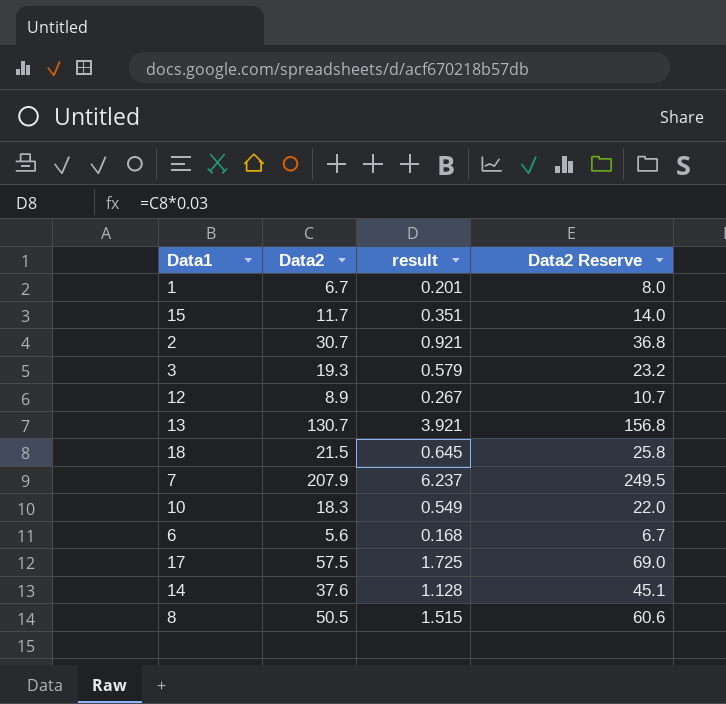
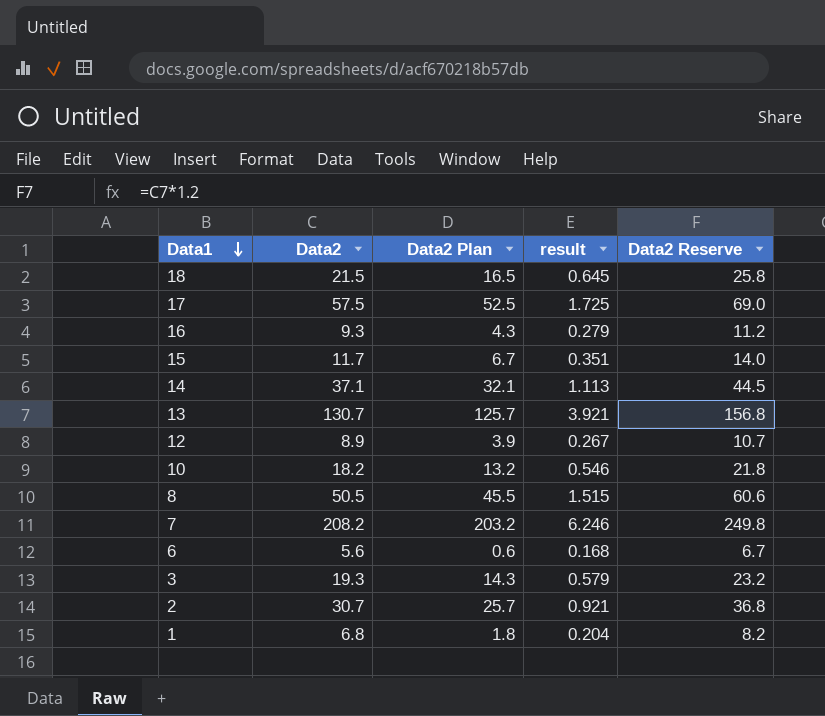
row order: none -> Data1 descending
column Data2 Plan | formula: none -> [Data2] - 5
row 16: none -> 9.3 | 4.3 | 0.279 | 11.2
14 | Data2: 37.6 -> 37.1
14 | result: 1.128 -> 1.113
14 | Data2 Reserve: 45.1 -> 44.5
10 | Data2: 18.3 -> 18.2
10 | result: 0.549 -> 0.546
10 | Data2 Reserve: 22.0 -> 21.8
7 | Data2: 207.9 -> 208.2
7 | result: 6.237 -> 6.246
7 | Data2 Reserve: 249.5 -> 249.8
1 | Data2: 6.7 -> 6.8
1 | result: 0.201 -> 0.204
1 | Data2 Reserve: 8.0 -> 8.2

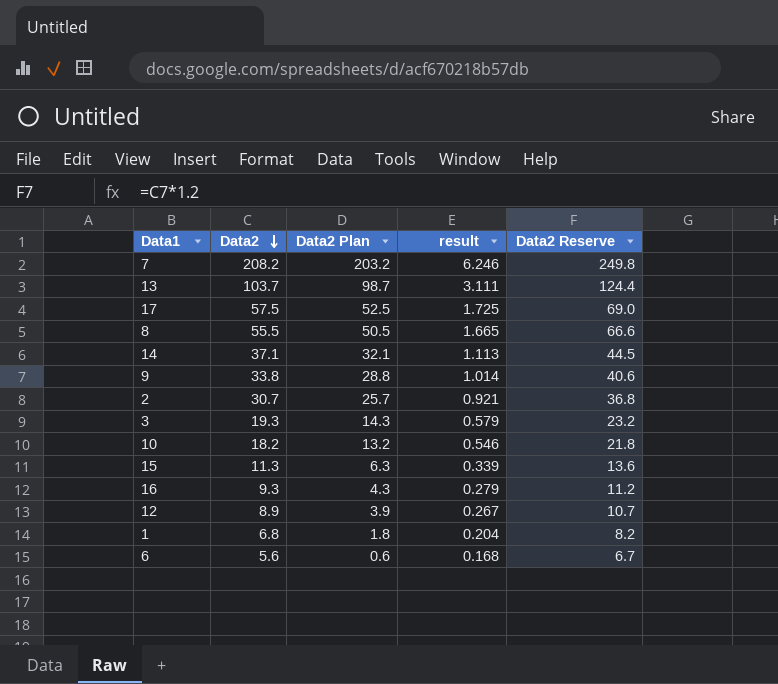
row order: Data1 descending -> Data2 descending
row 18: 21.5 | 16.5 | 0.645 | 25.8 -> none
13 | Data2: 130.7 -> 103.7
13 | Data2 Plan: 125.7 -> 98.7
13 | result: 3.921 -> 3.111
13 | Data2 Reserve: 156.8 -> 124.4
8 | Data2: 50.5 -> 55.5
8 | Data2 Plan: 45.5 -> 50.5
8 | result: 1.515 -> 1.665
8 | Data2 Reserve: 60.6 -> 66.6
row 9: none -> 33.8 | 28.8 | 1.014 | 40.6
15 | Data2: 11.7 -> 11.3
15 | Data2 Plan: 6.7 -> 6.3
15 | result: 0.351 -> 0.339
15 | Data2 Reserve: 14.0 -> 13.6

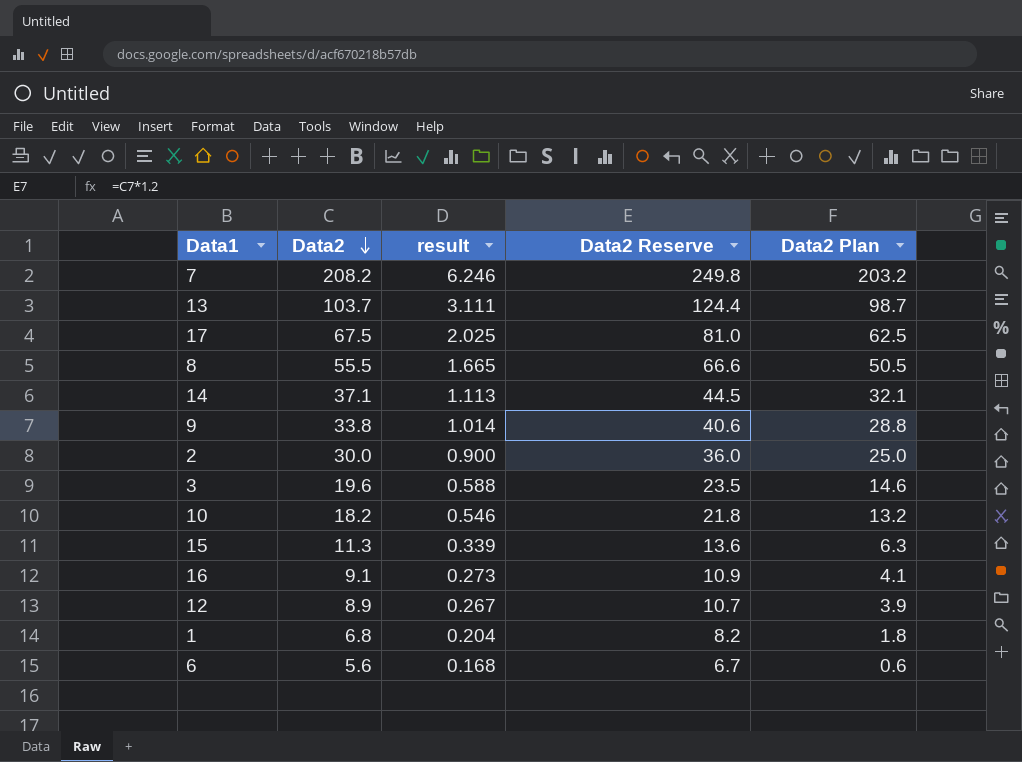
column Data2 Plan | position: 3 -> 5
17 | Data2: 57.5 -> 67.5
17 | result: 1.725 -> 2.025
17 | Data2 Reserve: 69.0 -> 81.0
17 | Data2 Plan: 52.5 -> 62.5
2 | Data2: 30.7 -> 30.0
2 | result: 0.921 -> 0.900
2 | Data2 Reserve: 36.8 -> 36.0
2 | Data2 Plan: 25.7 -> 25.0
3 | Data2: 19.3 -> 19.6
3 | result: 0.579 -> 0.588
3 | Data2 Reserve: 23.2 -> 23.5
3 | Data2 Plan: 14.3 -> 14.6
16 | Data2: 9.3 -> 9.1
16 | result: 0.279 -> 0.273
16 | Data2 Reserve: 11.2 -> 10.9
16 | Data2 Plan: 4.3 -> 4.1

